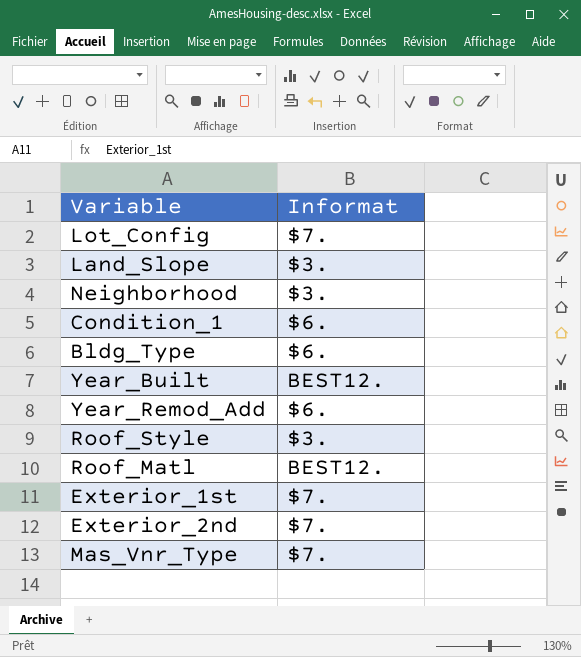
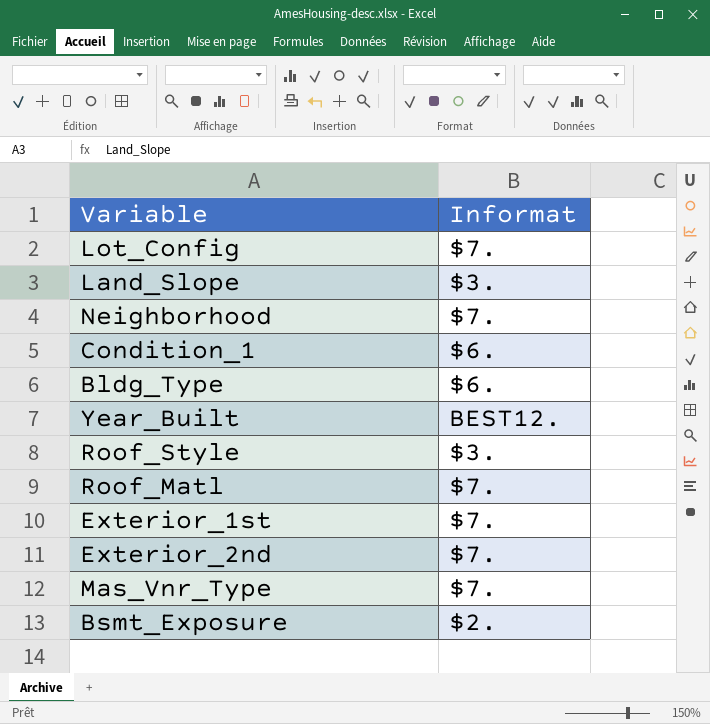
row Year_Remod_Add: $6. -> none
Neighborhood | Informat: $3. -> $7.
Roof_Matl | Informat: BEST12. -> $7.
row Bsmt_Exposure: none -> $2.

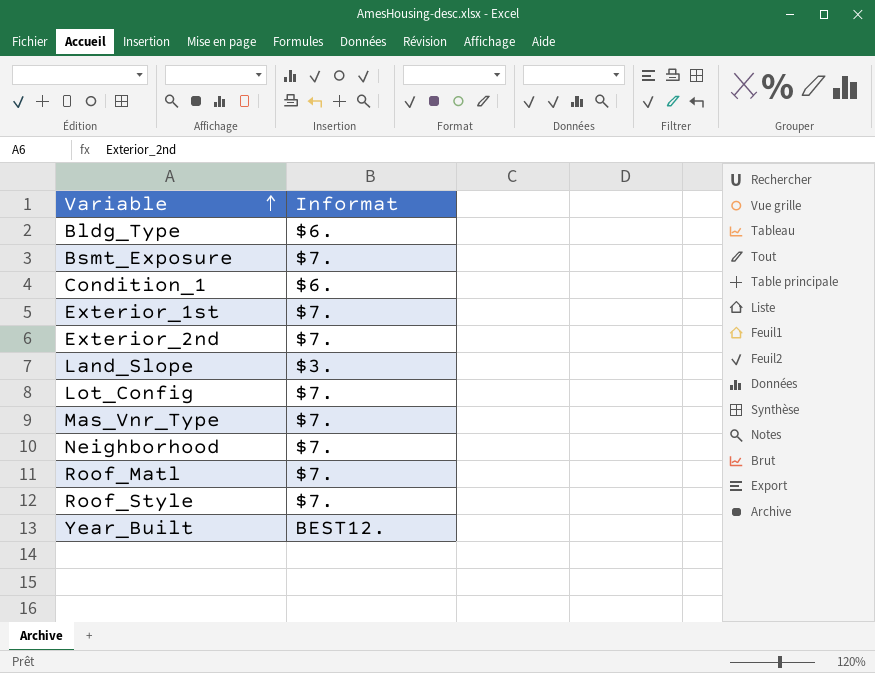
row order: none -> Variable ascending
Bsmt_Exposure | Informat: $2. -> $7.
Roof_Style | Informat: $3. -> $7.

